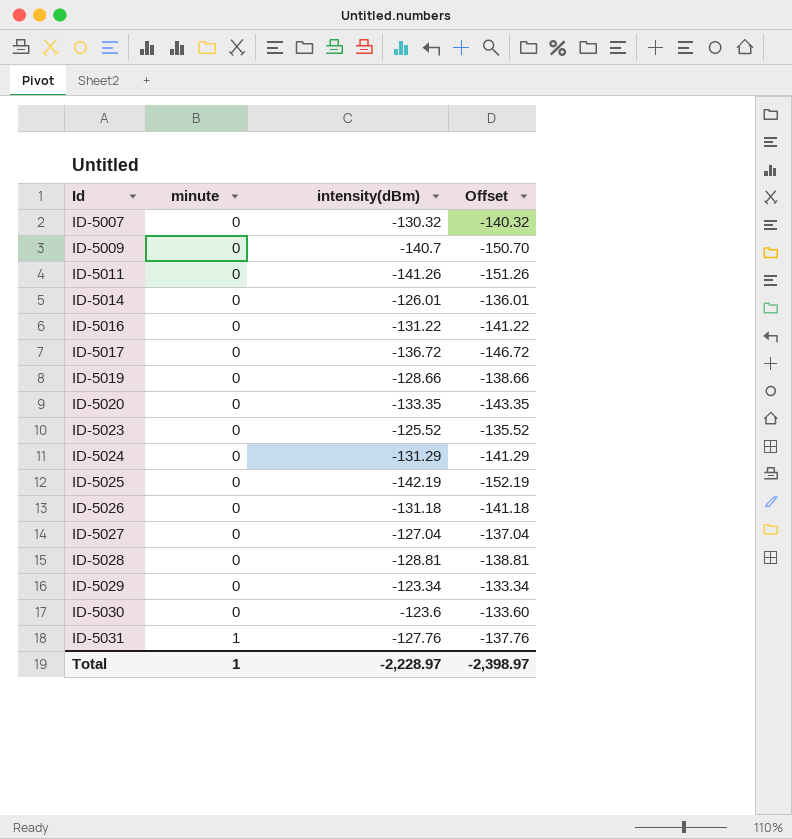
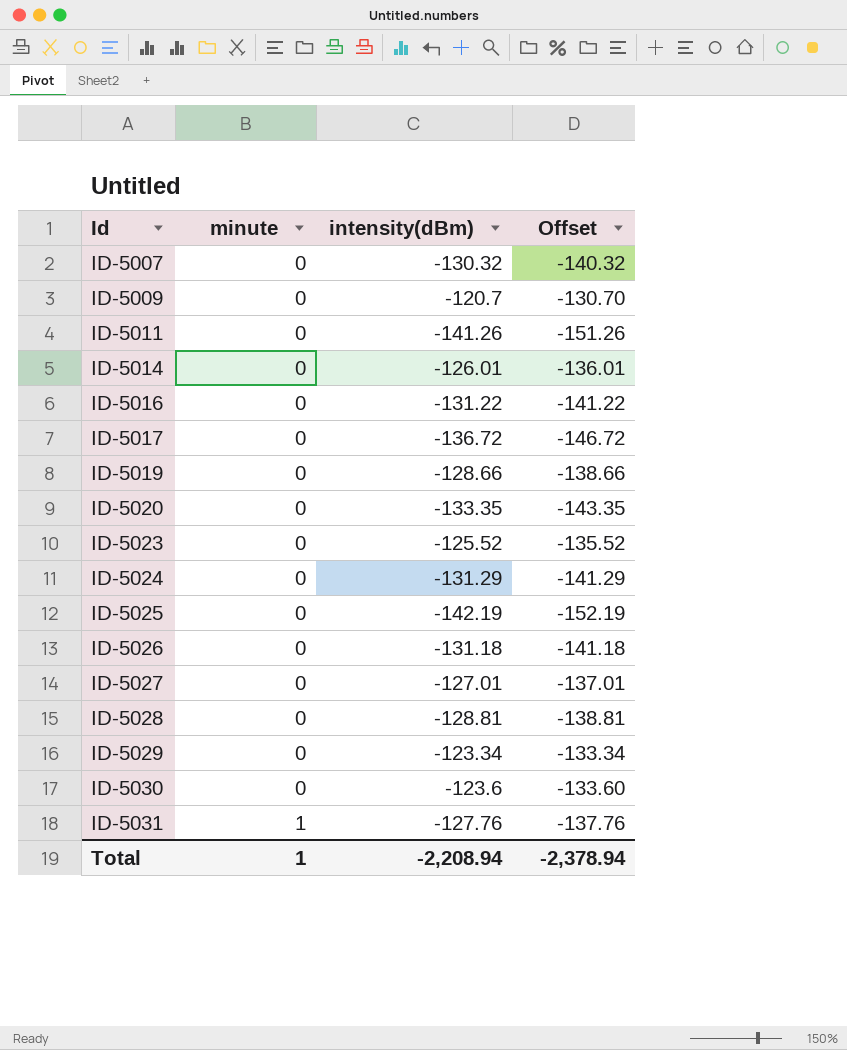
ID-5009 | intensity(dBm): -140.7 -> -120.7
ID-5009 | Offset: -150.70 -> -130.70
ID-5027 | intensity(dBm): -127.04 -> -127.01
ID-5027 | Offset: -137.04 -> -137.01
Total | intensity(dBm): -2,228.97 -> -2,208.94
Total | Offset: -2,398.97 -> -2,378.94

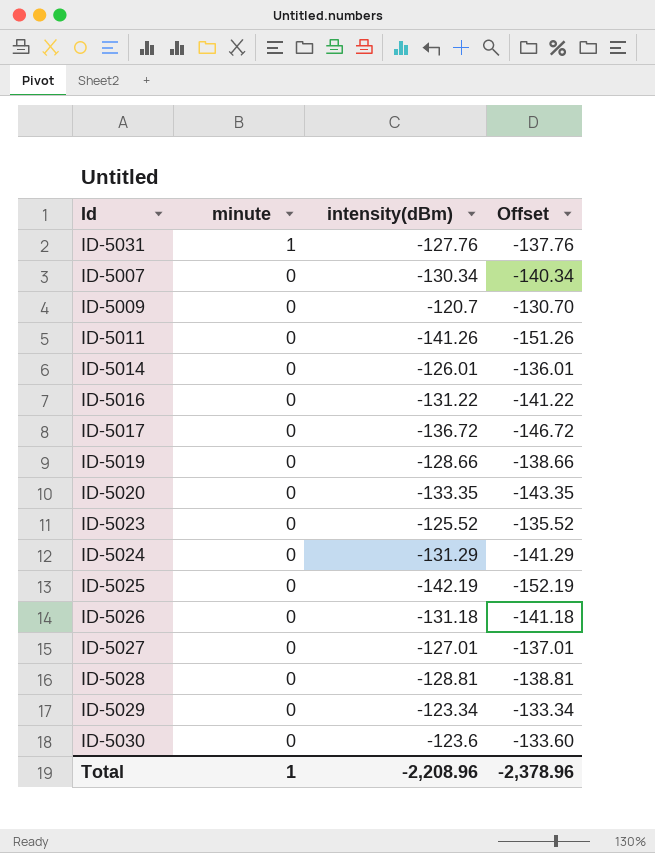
row order: Id ascending -> minute descending
ID-5007 | intensity(dBm): -130.32 -> -130.34
ID-5007 | Offset: -140.32 -> -140.34
Total | intensity(dBm): -2,208.94 -> -2,208.96
Total | Offset: -2,378.94 -> -2,378.96

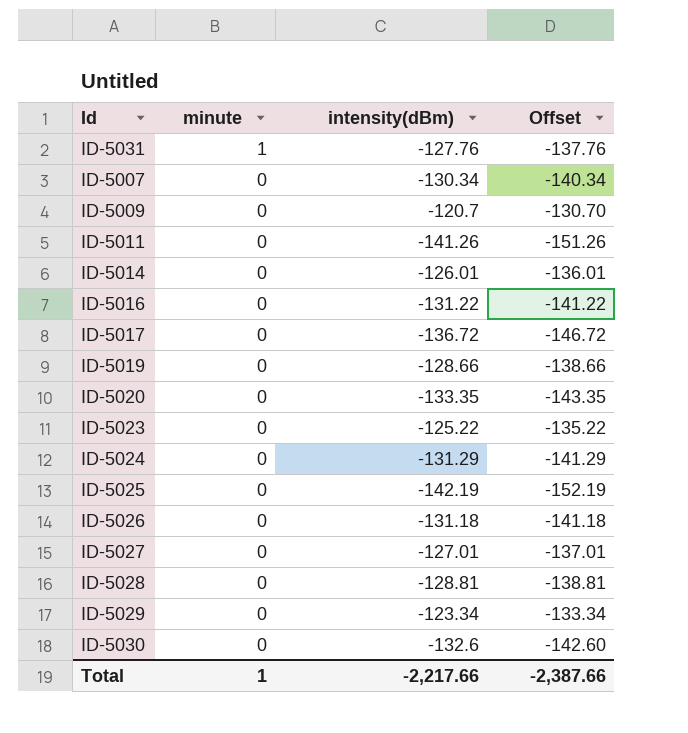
ID-5023 | intensity(dBm): -125.52 -> -125.22
ID-5023 | Offset: -135.52 -> -135.22
ID-5030 | intensity(dBm): -123.6 -> -132.6
ID-5030 | Offset: -133.60 -> -142.60
Total | intensity(dBm): -2,208.96 -> -2,217.66
Total | Offset: -2,378.96 -> -2,387.66

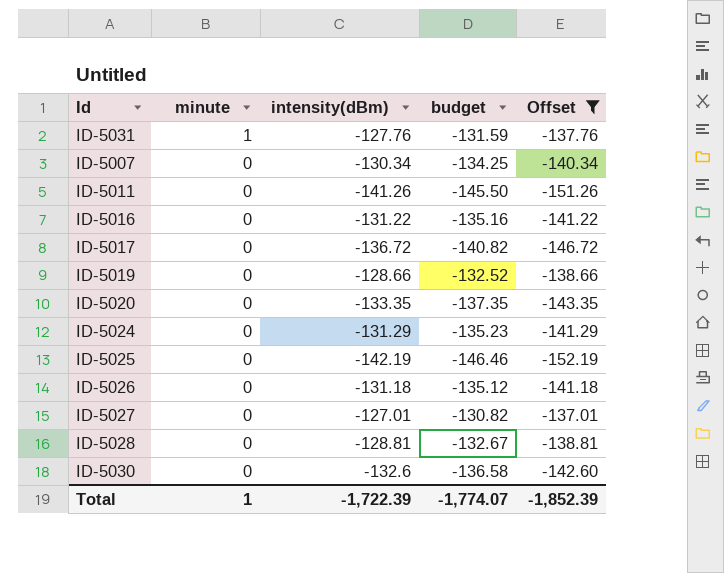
filter: none -> Offset <= -137.01
column budget | formula: none -> [intensity(dBm)] * 1.03
Total | intensity(dBm): -2,217.66 -> -1,722.39
Total | Offset: -2,387.66 -> -1,852.39

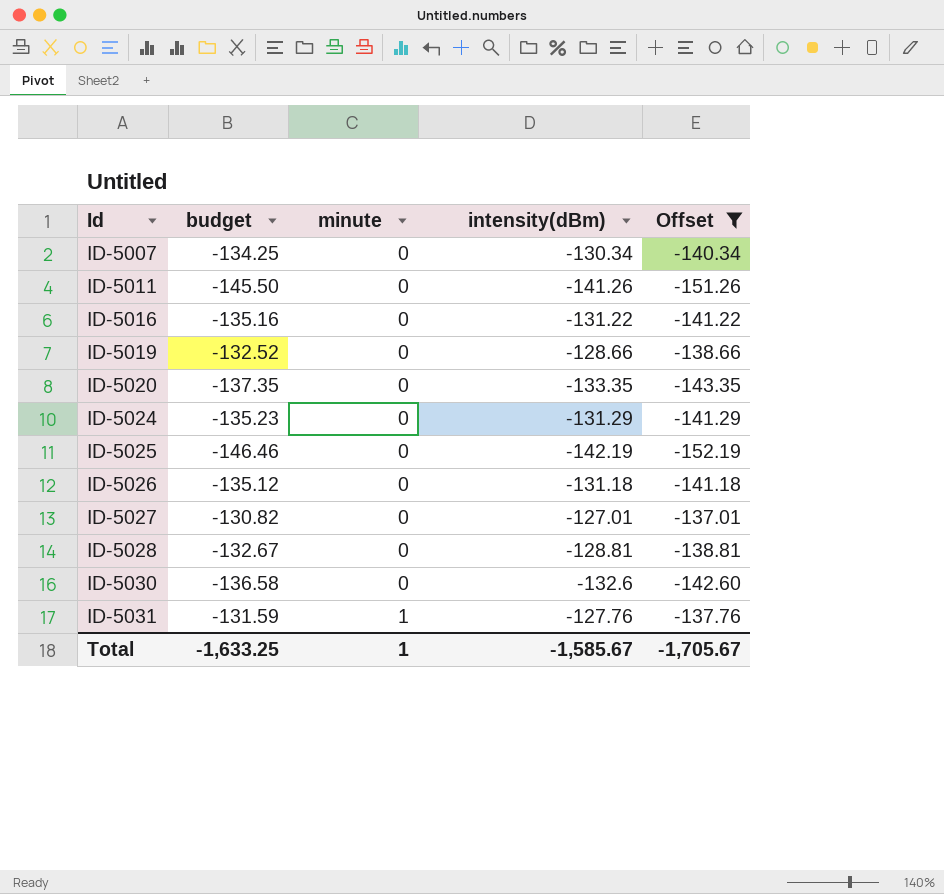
row order: minute descending -> Id ascending
column budget | position: 4 -> 2
row ID-5017: 0 | -136.72 | -140.82 | -146.72 -> none
Total | budget: -1,774.07 -> -1,633.25
Total | intensity(dBm): -1,722.39 -> -1,585.67
Total | Offset: -1,852.39 -> -1,705.67

